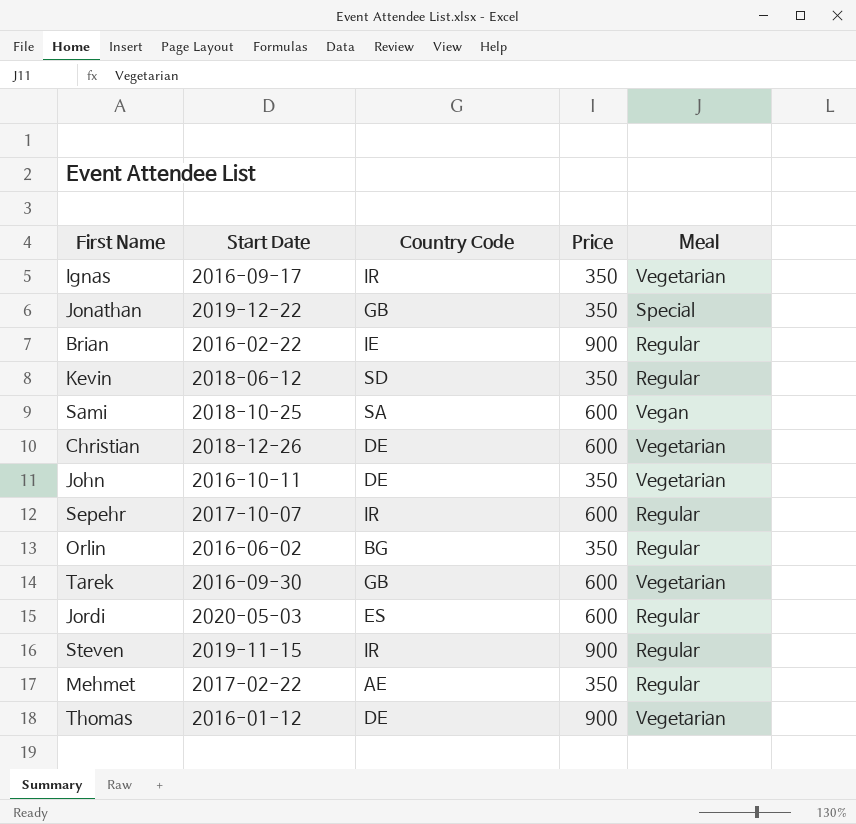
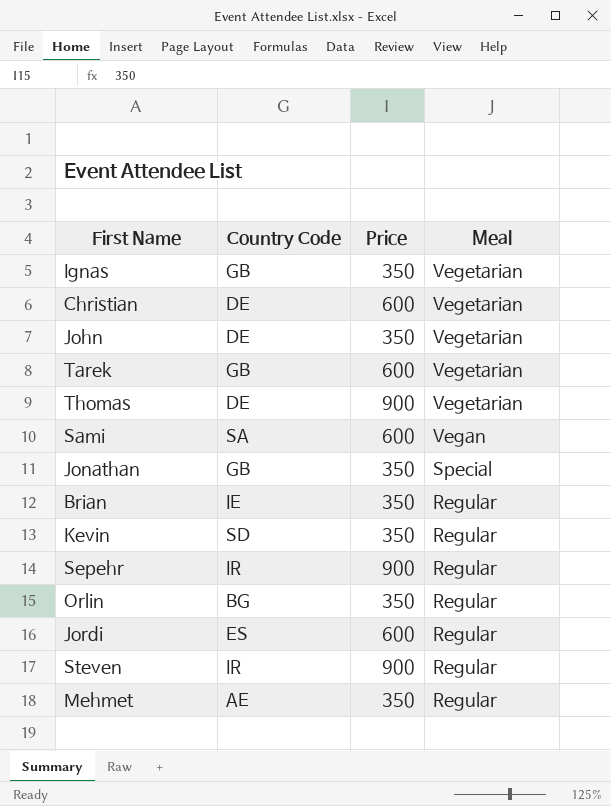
row order: none -> Meal descending
column Start Date | position: 2 -> none
Ignas | Country Code: IR -> GB
Brian | Price: 900 -> 350
Sepehr | Price: 600 -> 900

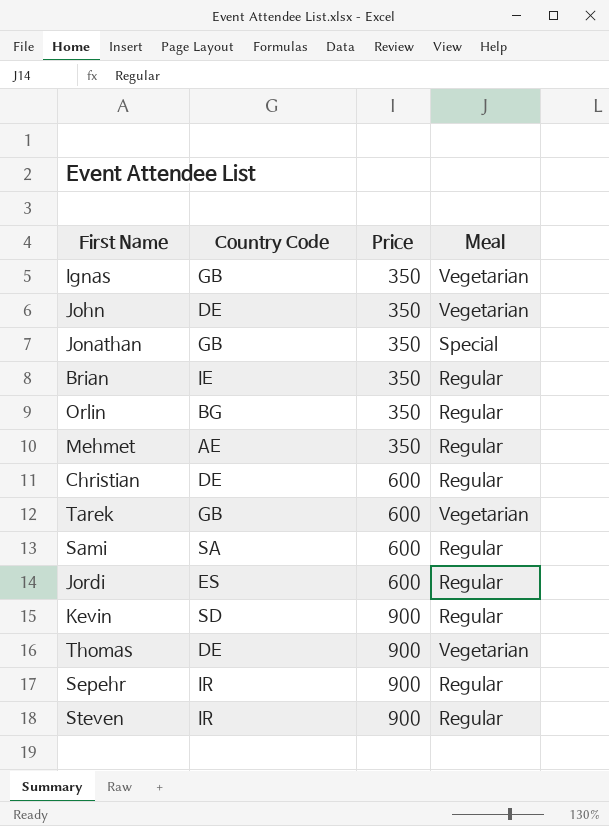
row order: Meal descending -> Price ascending
Christian | Meal: Vegetarian -> Regular
Sami | Meal: Vegan -> Regular
Kevin | Price: 350 -> 900

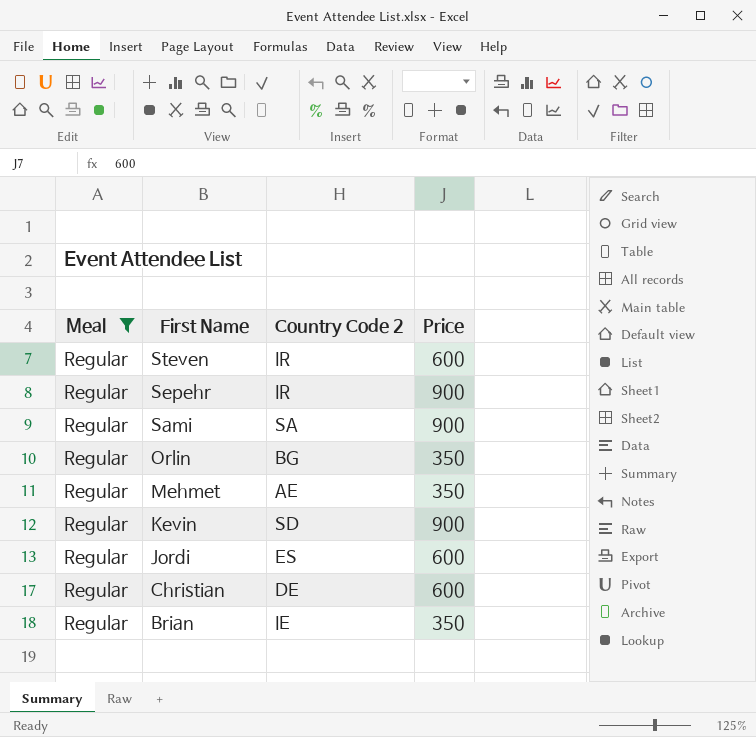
filter: none -> Meal = Regular
row order: Price ascending -> First Name descending
column Meal | position: 4 -> 1
column name: Country Code -> Country Code 2
Steven | Price: 900 -> 600
Sami | Price: 600 -> 900

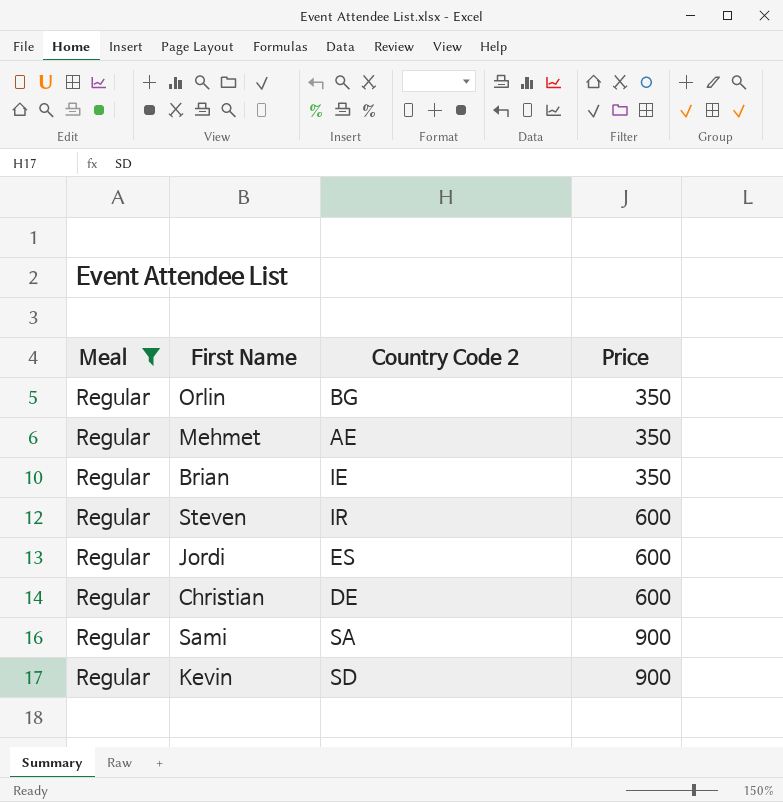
row order: First Name descending -> Price ascending
row Sepehr: Regular | IR | 900 -> none

